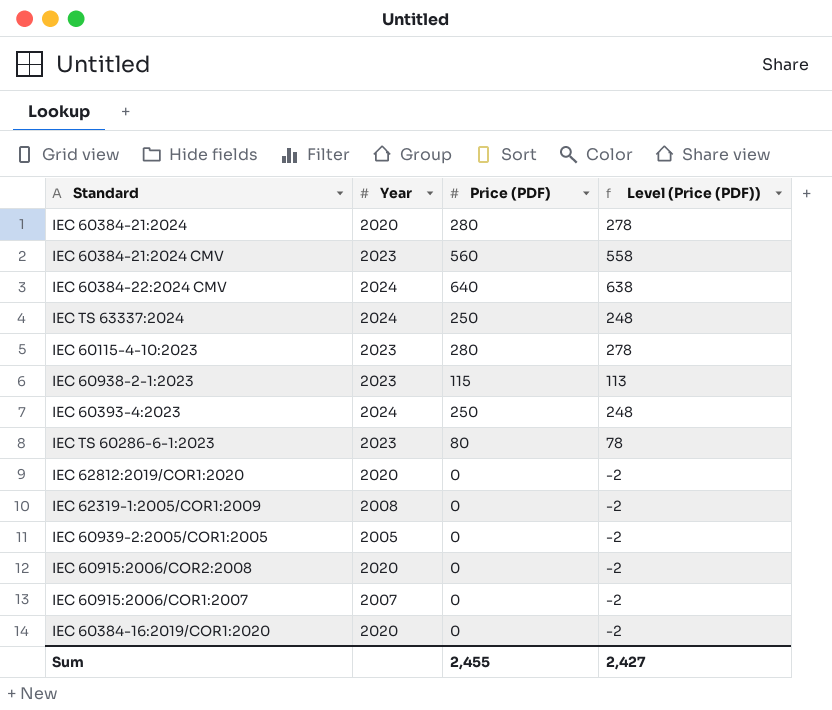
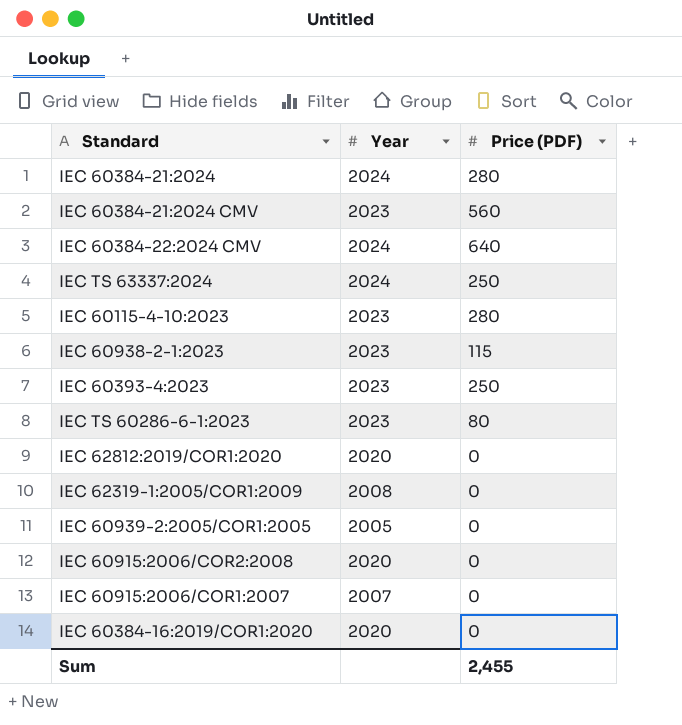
column Level (Price (PDF)) | formula: [Price (PDF)] - 2 -> none
IEC 60384-21:2024 | Year: 2020 -> 2024
IEC 60393-4:2023 | Year: 2024 -> 2023

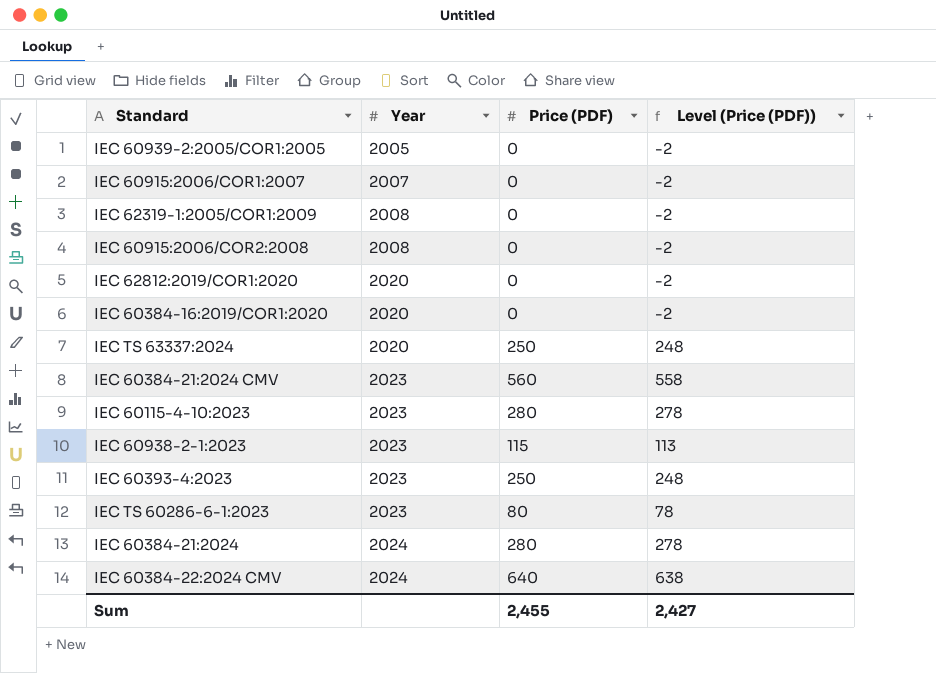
row order: none -> Year ascending
column Level (Price (PDF)) | formula: none -> [Price (PDF)] - 2
IEC 60915:2006/COR2:2008 | Year: 2020 -> 2008
IEC TS 63337:2024 | Year: 2024 -> 2020

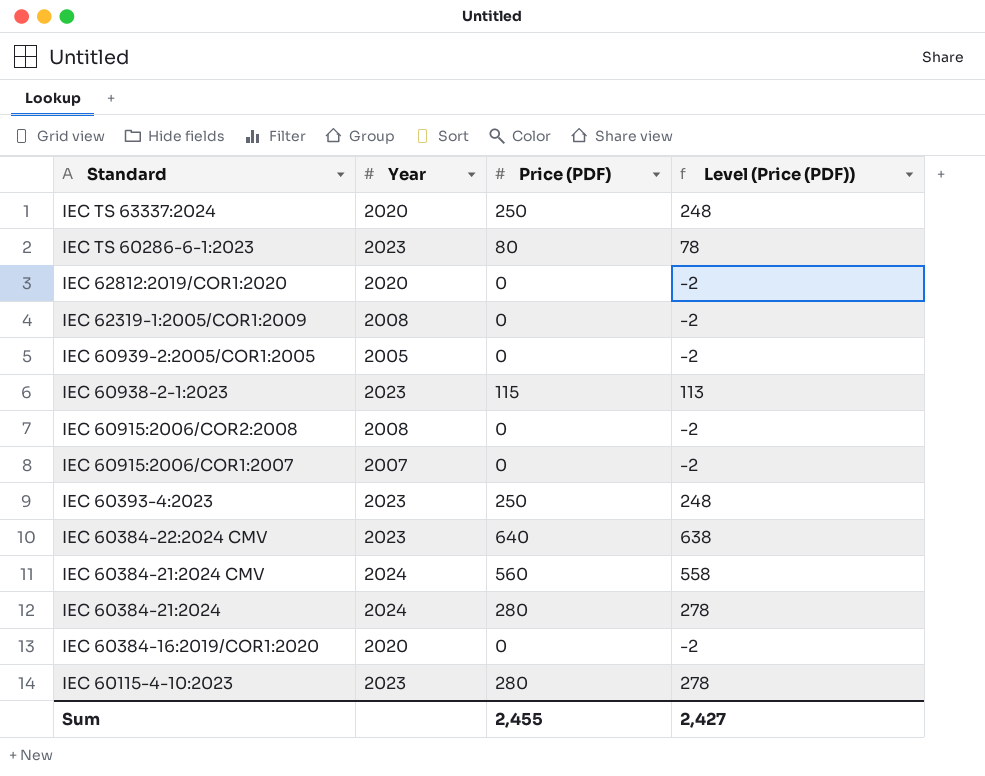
row order: Year ascending -> Standard descending
IEC 60384-22:2024 CMV | Year: 2024 -> 2023
IEC 60384-21:2024 CMV | Year: 2023 -> 2024

